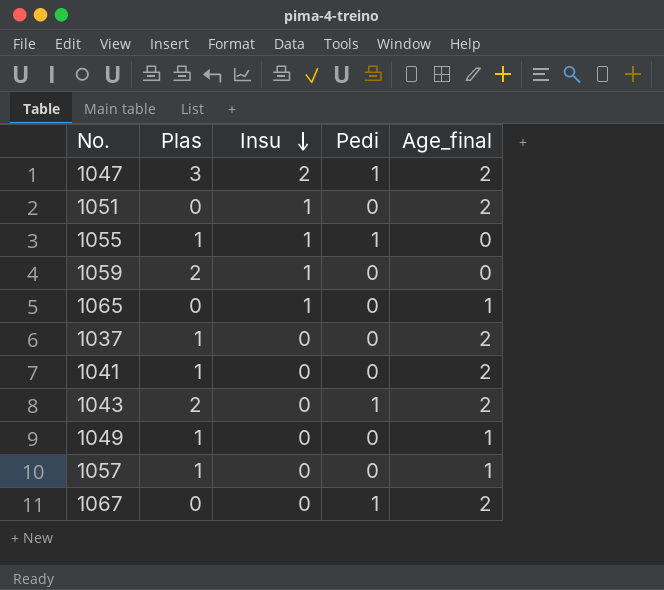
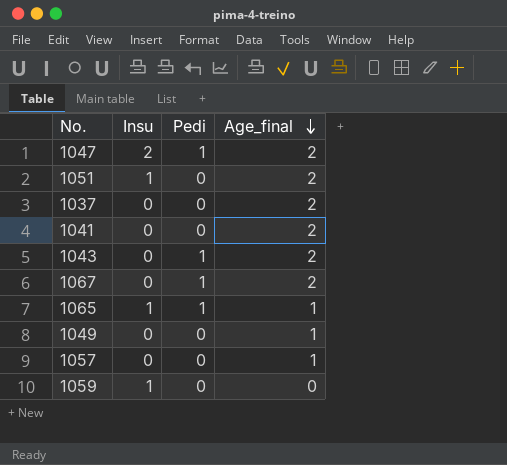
row order: Insu descending -> Age_final descending
column Plas | position: 2 -> none
row 1055: 1 | 1 | 1 | 0 -> none
1065 | Pedi: 0 -> 1

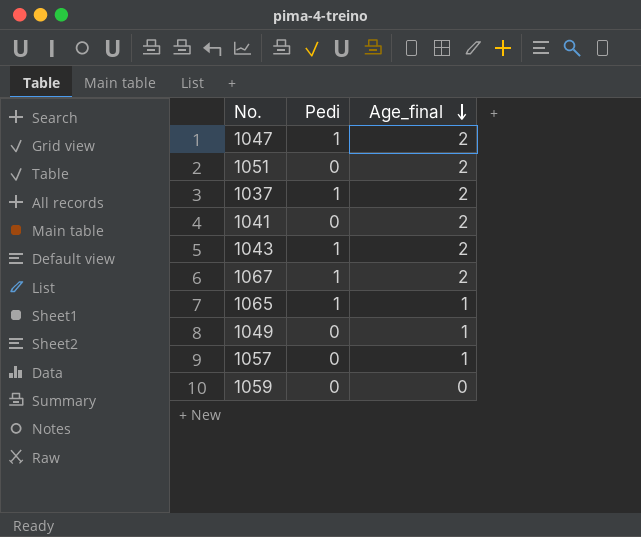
column Insu | position: 2 -> none
1037 | Pedi: 0 -> 1

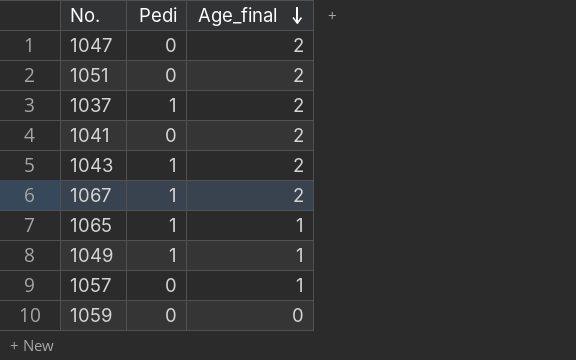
1047 | Pedi: 1 -> 0
1049 | Pedi: 0 -> 1

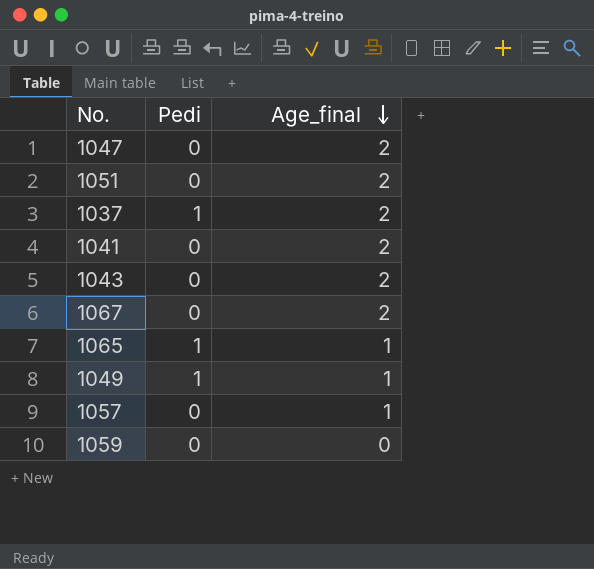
1043 | Pedi: 1 -> 0
1067 | Pedi: 1 -> 0

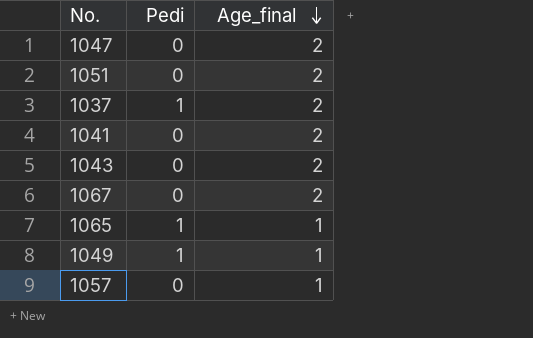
row 1059: 0 | 0 -> none

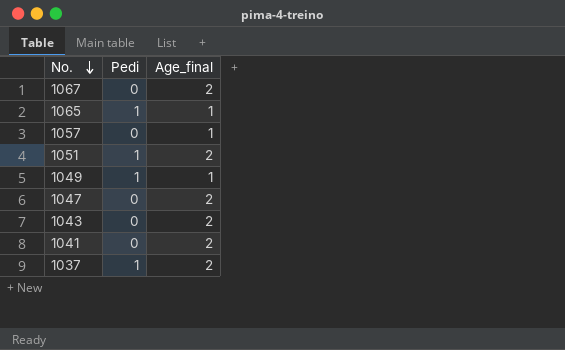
row order: Age_final descending -> No. descending
1051 | Pedi: 0 -> 1

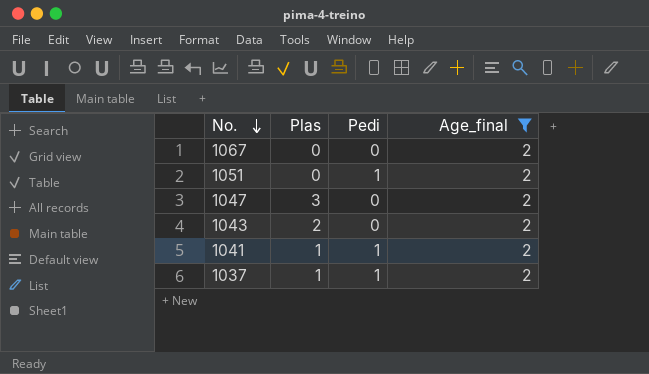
filter: none -> Age_final = 2
column Plas | position: none -> 2
1041 | Pedi: 0 -> 1

